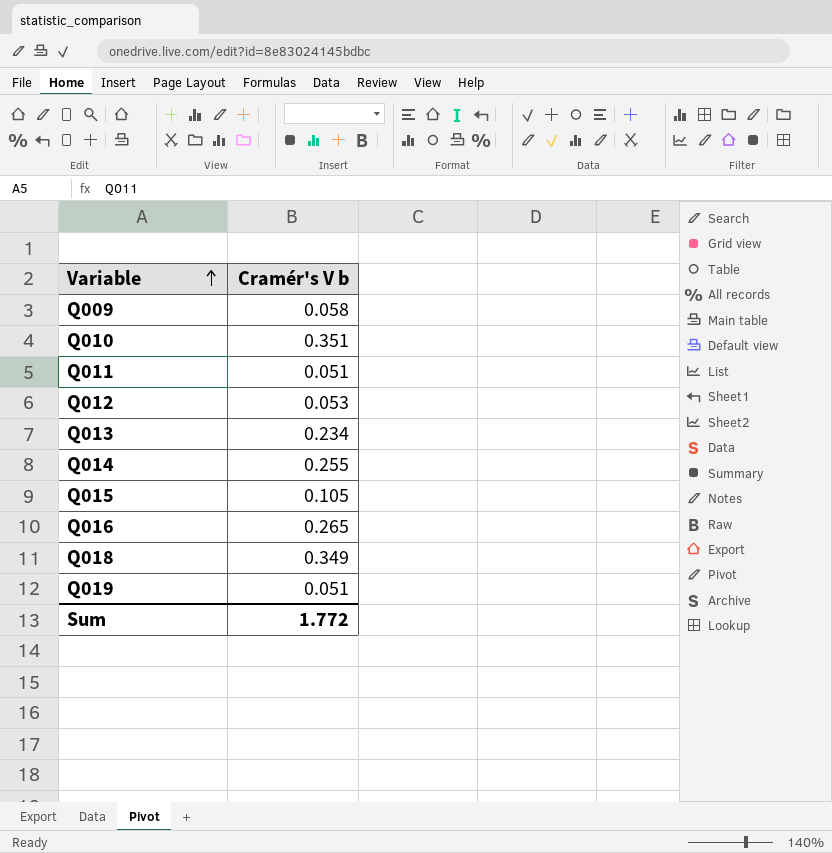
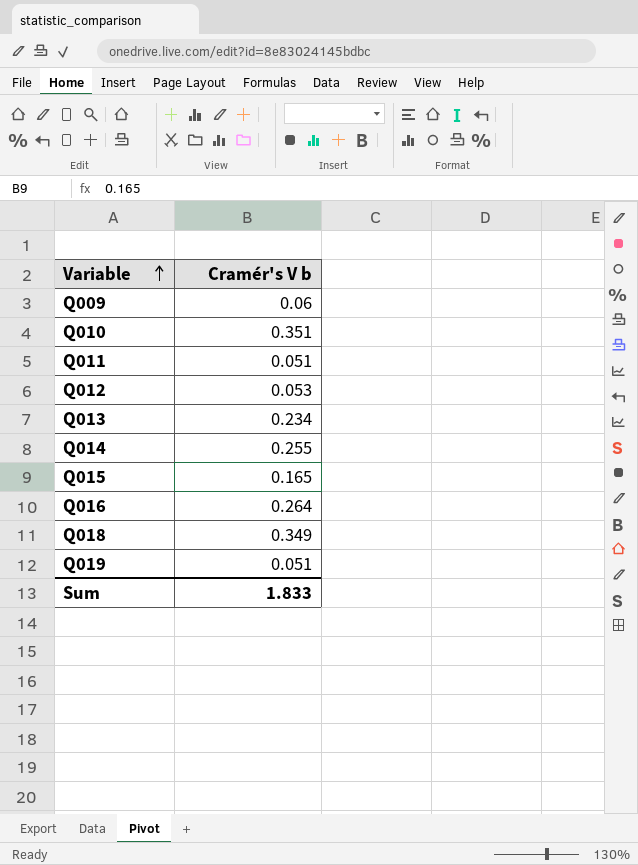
Q009 | Cramér's V b: 0.058 -> 0.06
Q015 | Cramér's V b: 0.105 -> 0.165
Q016 | Cramér's V b: 0.265 -> 0.264
Sum | Cramér's V b: 1.772 -> 1.833

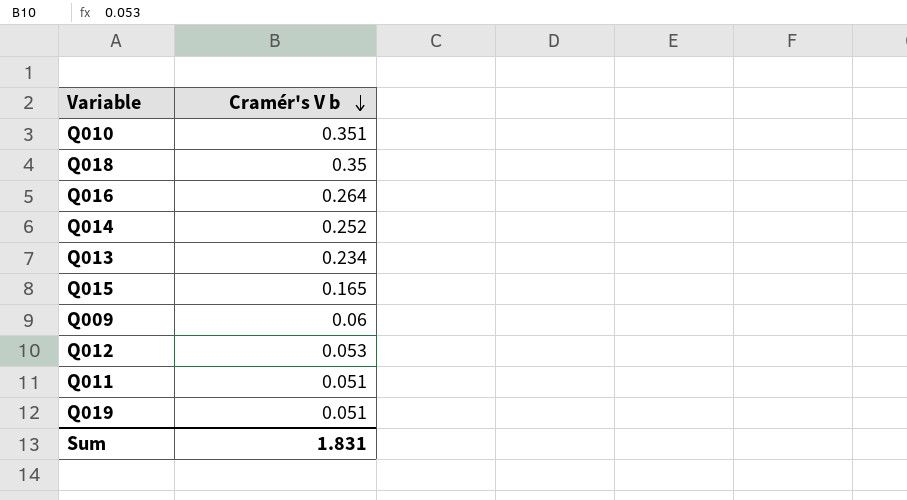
row order: Variable ascending -> Cramér's V b descending
Q018 | Cramér's V b: 0.349 -> 0.35
Q014 | Cramér's V b: 0.255 -> 0.252
Sum | Cramér's V b: 1.833 -> 1.831

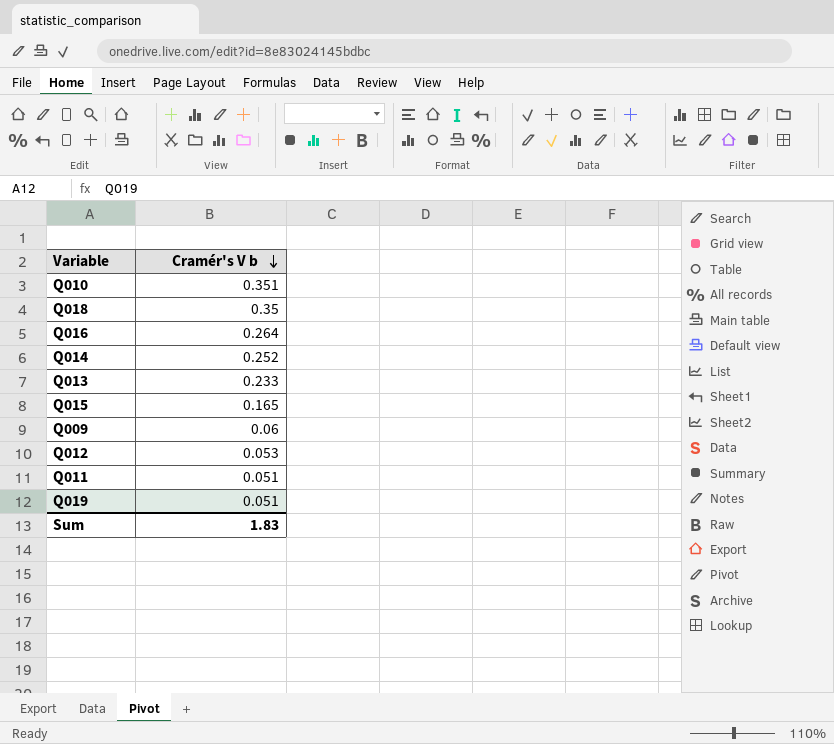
Q013 | Cramér's V b: 0.234 -> 0.233
Sum | Cramér's V b: 1.831 -> 1.83

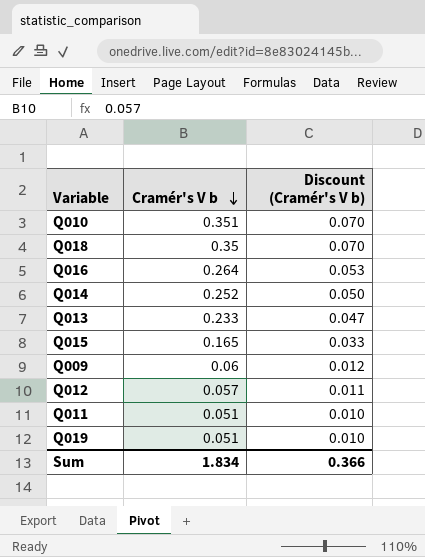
column Discount (Cramér's V b) | formula: none -> [Cramér's V b] * 0.2
Q012 | Cramér's V b: 0.053 -> 0.057
Sum | Cramér's V b: 1.83 -> 1.834

